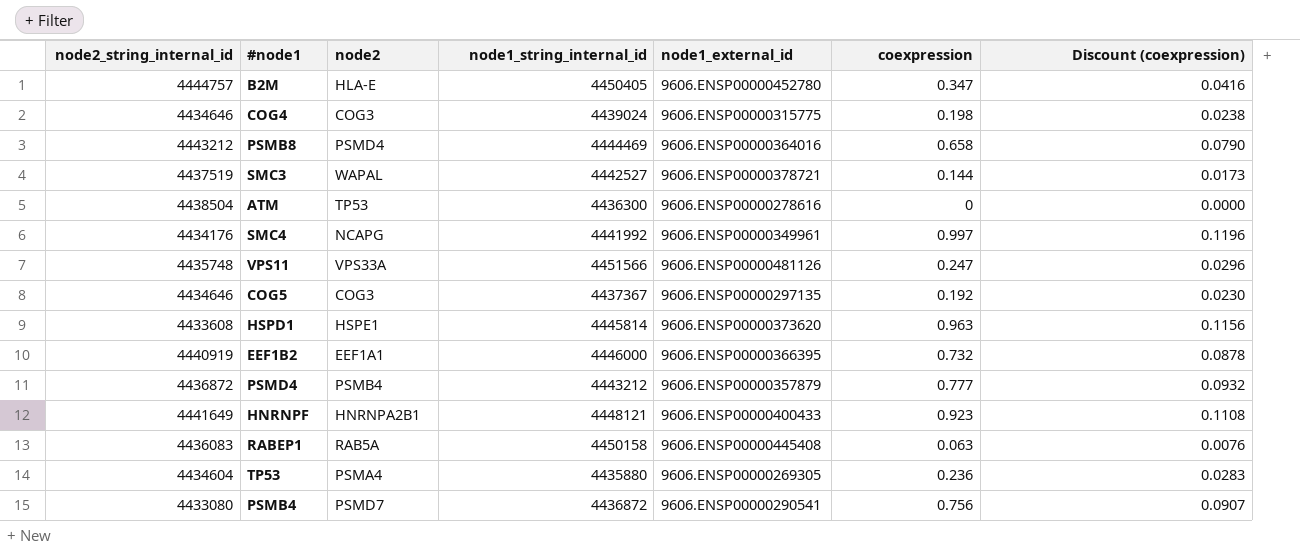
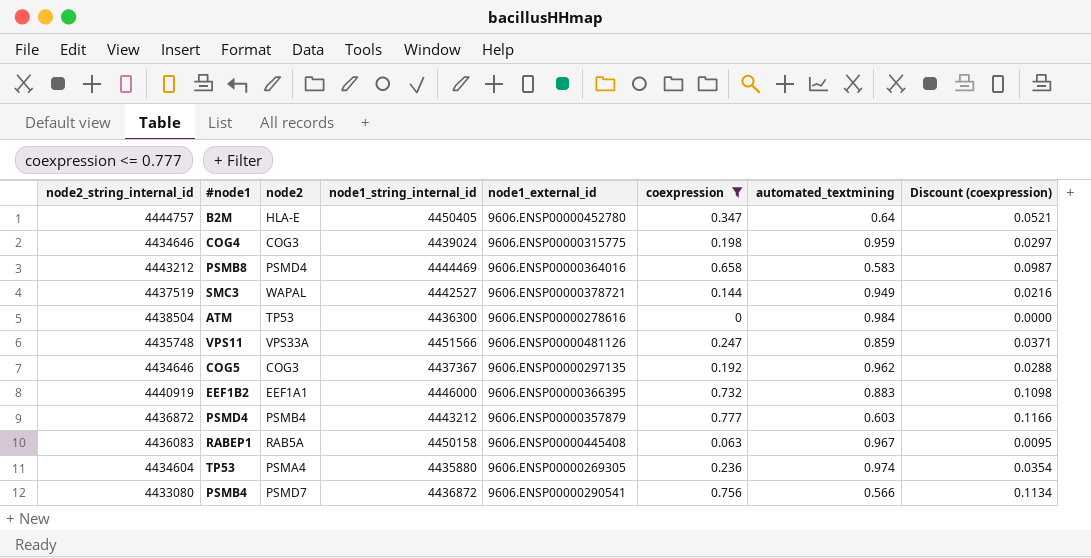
filter: none -> coexpression <= 0.777
column automated_textmining | position: none -> 7
column Discount (coexpression) | formula: [coexpression] * 0.12 -> [coexpression] * 0.15

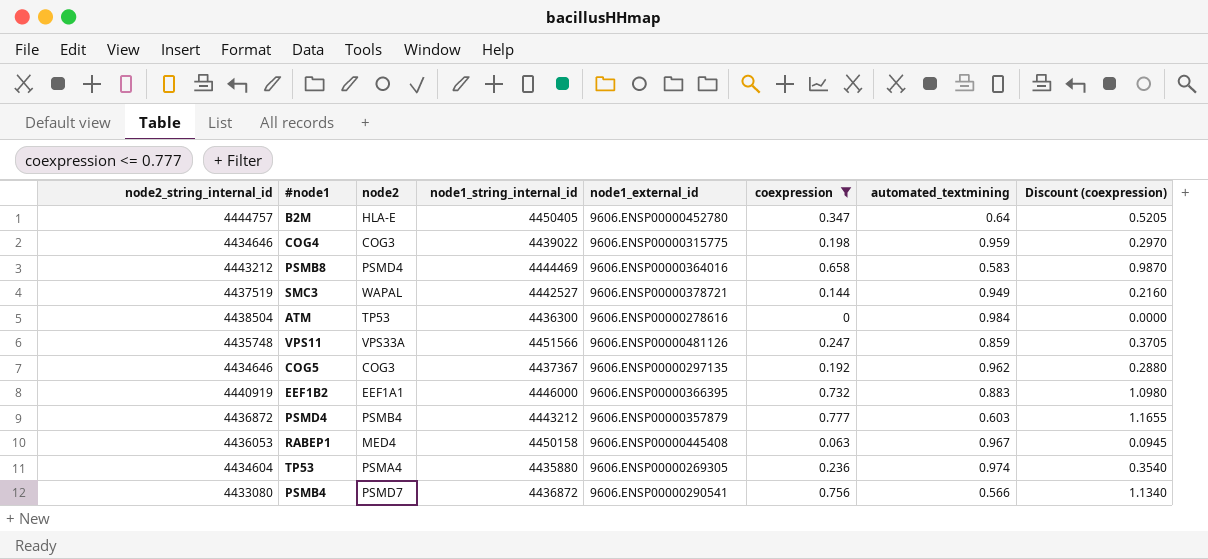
column Discount (coexpression) | formula: [coexpression] * 0.15 -> [coexpression] * 1.5
COG4 | node1_string_internal_id: 4439024 -> 4439022
RABEP1 | node2_string_internal_id: 4436083 -> 4436053
RABEP1 | node2: RAB5A -> MED4

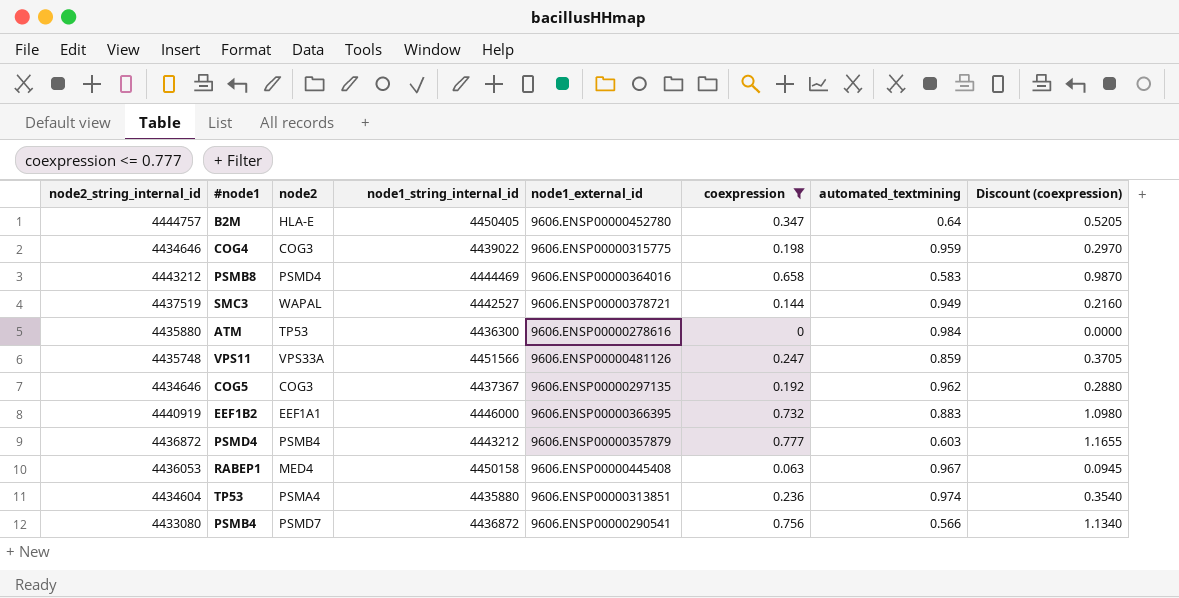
ATM | node2_string_internal_id: 4438504 -> 4435880
TP53 | node1_external_id: 9606.ENSP00000269305 -> 9606.ENSP00000313851

